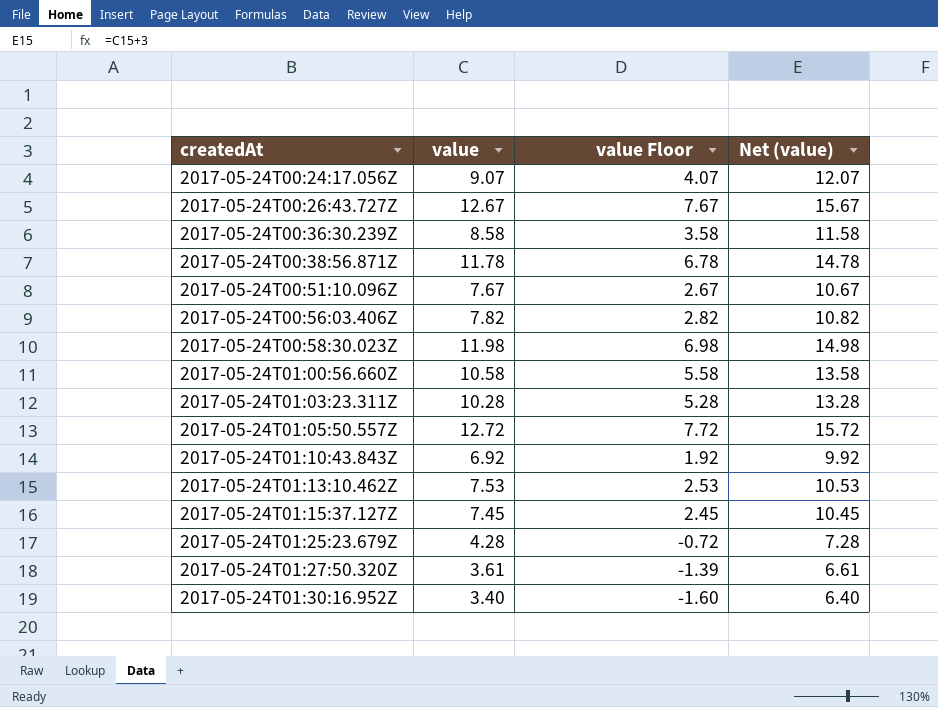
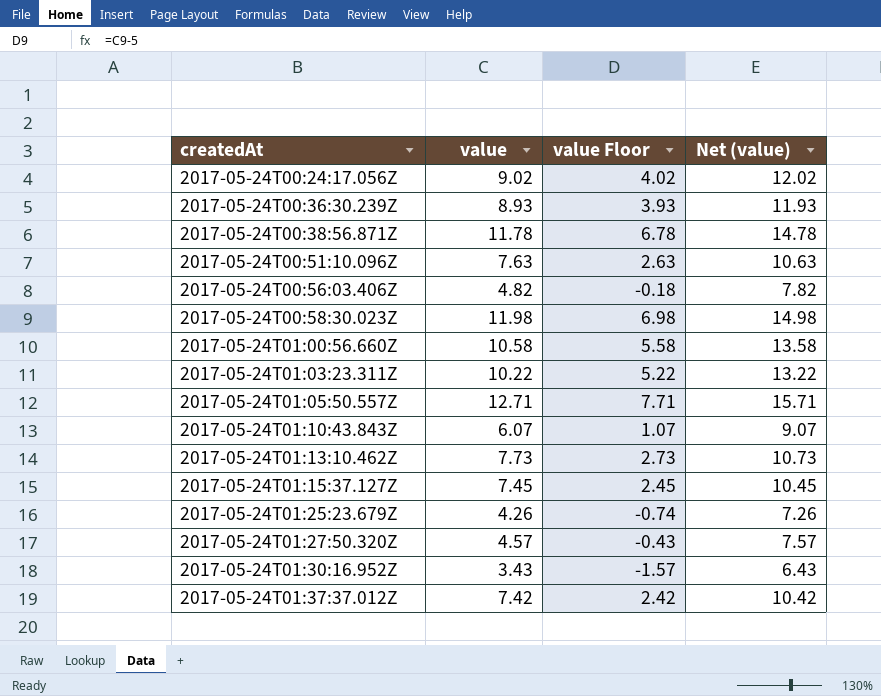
row 2017-05-24T00:26:43.727Z: 12.67 | 7.67 | 15.67 -> none
2017-05-24T00:24:17.056Z | value: 9.07 -> 9.02
2017-05-24T00:24:17.056Z | value Floor: 4.07 -> 4.02
2017-05-24T00:24:17.056Z | Net (value): 12.07 -> 12.02
2017-05-24T00:36:30.239Z | value: 8.58 -> 8.93
2017-05-24T00:36:30.239Z | value Floor: 3.58 -> 3.93
2017-05-24T00:36:30.239Z | Net (value): 11.58 -> 11.93
2017-05-24T00:51:10.096Z | value: 7.67 -> 7.63
2017-05-24T00:51:10.096Z | value Floor: 2.67 -> 2.63
2017-05-24T00:51:10.096Z | Net (value): 10.67 -> 10.63
2017-05-24T00:56:03.406Z | value: 7.82 -> 4.82
2017-05-24T00:56:03.406Z | value Floor: 2.82 -> -0.18
2017-05-24T00:56:03.406Z | Net (value): 10.82 -> 7.82
2017-05-24T01:03:23.311Z | value: 10.28 -> 10.22
2017-05-24T01:03:23.311Z | value Floor: 5.28 -> 5.22
2017-05-24T01:03:23.311Z | Net (value): 13.28 -> 13.22
2017-05-24T01:05:50.557Z | value: 12.72 -> 12.71
2017-05-24T01:05:50.557Z | value Floor: 7.72 -> 7.71
2017-05-24T01:05:50.557Z | Net (value): 15.72 -> 15.71
2017-05-24T01:10:43.843Z | value: 6.92 -> 6.07
2017-05-24T01:10:43.843Z | value Floor: 1.92 -> 1.07
2017-05-24T01:10:43.843Z | Net (value): 9.92 -> 9.07
2017-05-24T01:13:10.462Z | value: 7.53 -> 7.73
2017-05-24T01:13:10.462Z | value Floor: 2.53 -> 2.73
2017-05-24T01:13:10.462Z | Net (value): 10.53 -> 10.73
2017-05-24T01:25:23.679Z | value: 4.28 -> 4.26
2017-05-24T01:25:23.679Z | value Floor: -0.72 -> -0.74
2017-05-24T01:25:23.679Z | Net (value): 7.28 -> 7.26
2017-05-24T01:27:50.320Z | value: 3.61 -> 4.57
2017-05-24T01:27:50.320Z | value Floor: -1.39 -> -0.43
2017-05-24T01:27:50.320Z | Net (value): 6.61 -> 7.57
2017-05-24T01:30:16.952Z | value: 3.40 -> 3.43
2017-05-24T01:30:16.952Z | value Floor: -1.60 -> -1.57
2017-05-24T01:30:16.952Z | Net (value): 6.40 -> 6.43
row 2017-05-24T01:37:37.012Z: none -> 7.42 | 2.42 | 10.42

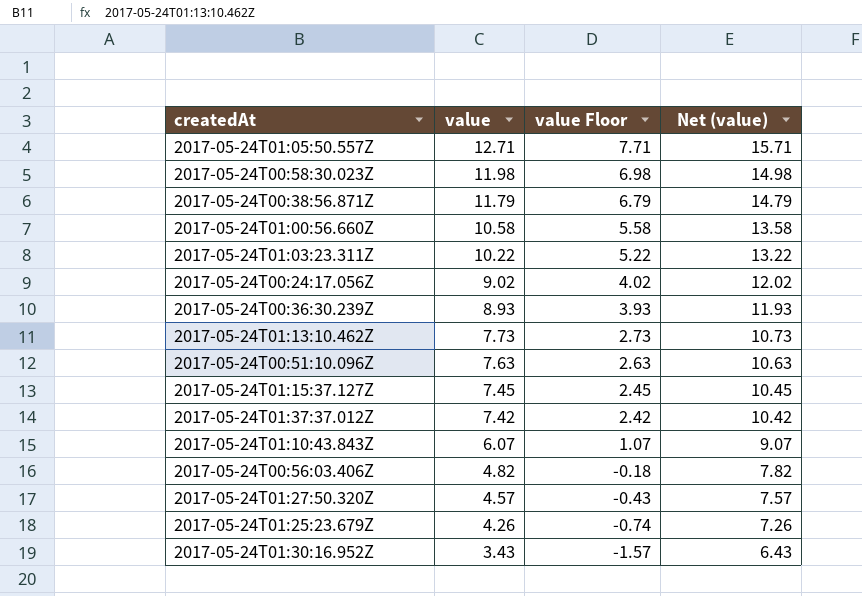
row order: createdAt ascending -> value descending
2017-05-24T00:38:56.871Z | value: 11.78 -> 11.79
2017-05-24T00:38:56.871Z | value Floor: 6.78 -> 6.79
2017-05-24T00:38:56.871Z | Net (value): 14.78 -> 14.79

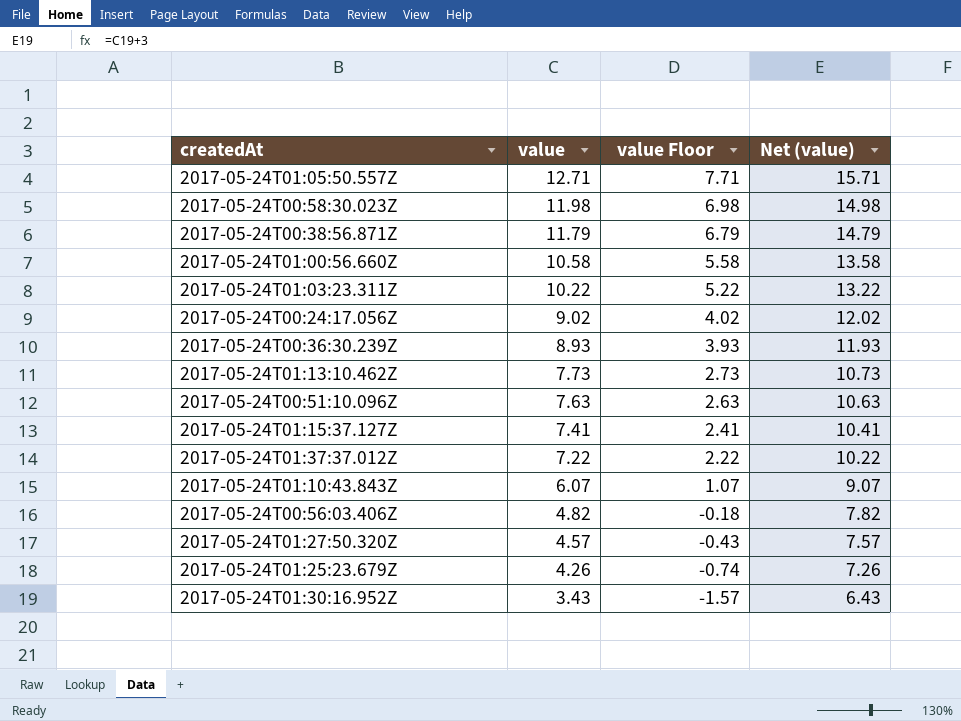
2017-05-24T01:15:37.127Z | value: 7.45 -> 7.41
2017-05-24T01:15:37.127Z | value Floor: 2.45 -> 2.41
2017-05-24T01:15:37.127Z | Net (value): 10.45 -> 10.41
2017-05-24T01:37:37.012Z | value: 7.42 -> 7.22
2017-05-24T01:37:37.012Z | value Floor: 2.42 -> 2.22
2017-05-24T01:37:37.012Z | Net (value): 10.42 -> 10.22

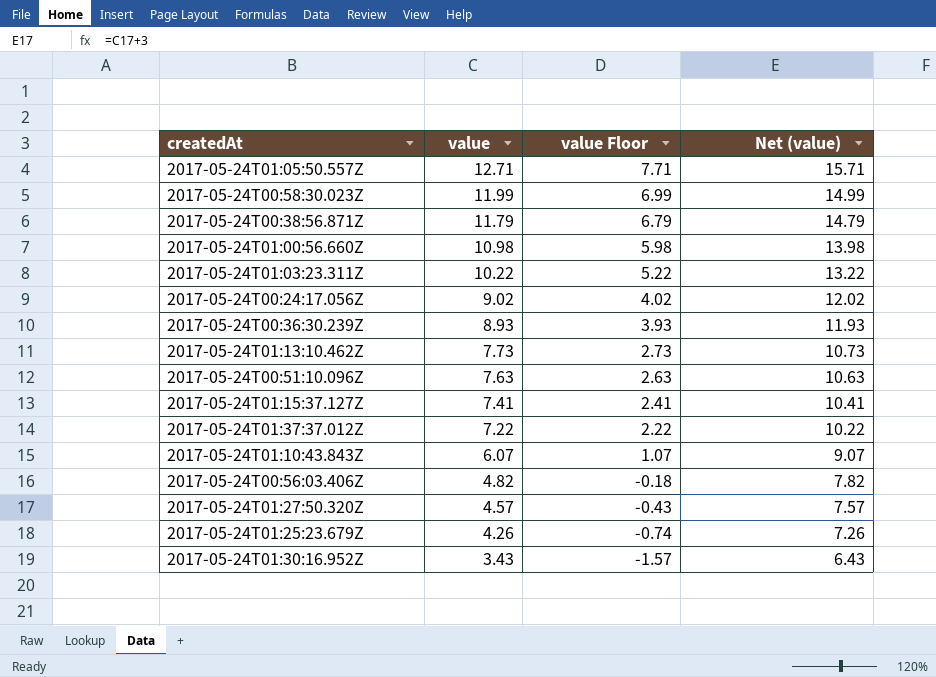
2017-05-24T00:58:30.023Z | value: 11.98 -> 11.99
2017-05-24T00:58:30.023Z | value Floor: 6.98 -> 6.99
2017-05-24T00:58:30.023Z | Net (value): 14.98 -> 14.99
2017-05-24T01:00:56.660Z | value: 10.58 -> 10.98
2017-05-24T01:00:56.660Z | value Floor: 5.58 -> 5.98
2017-05-24T01:00:56.660Z | Net (value): 13.58 -> 13.98

